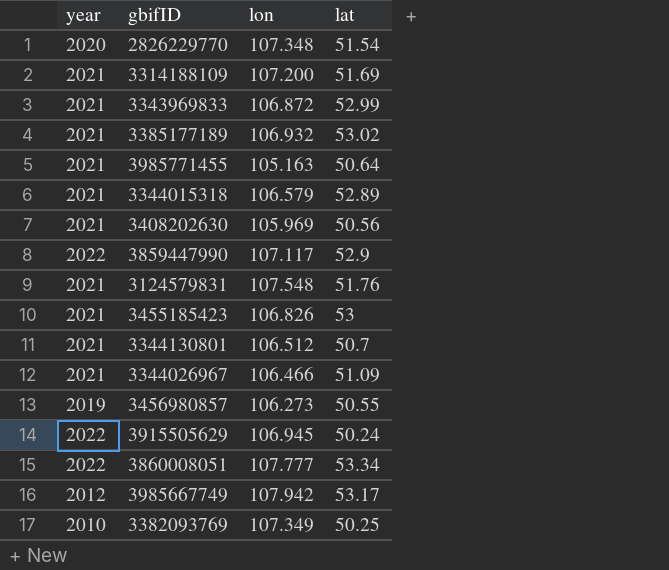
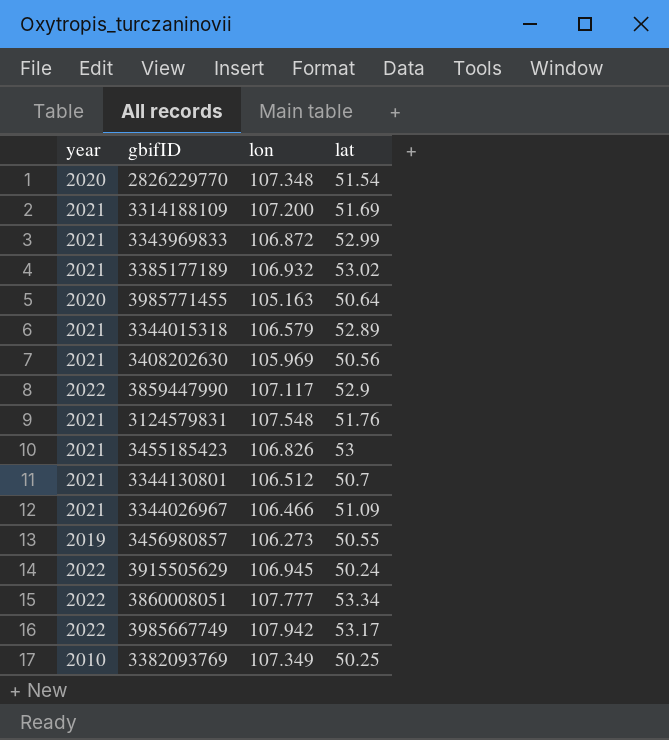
3985771455 | year: 2021 -> 2020
3985667749 | year: 2012 -> 2022

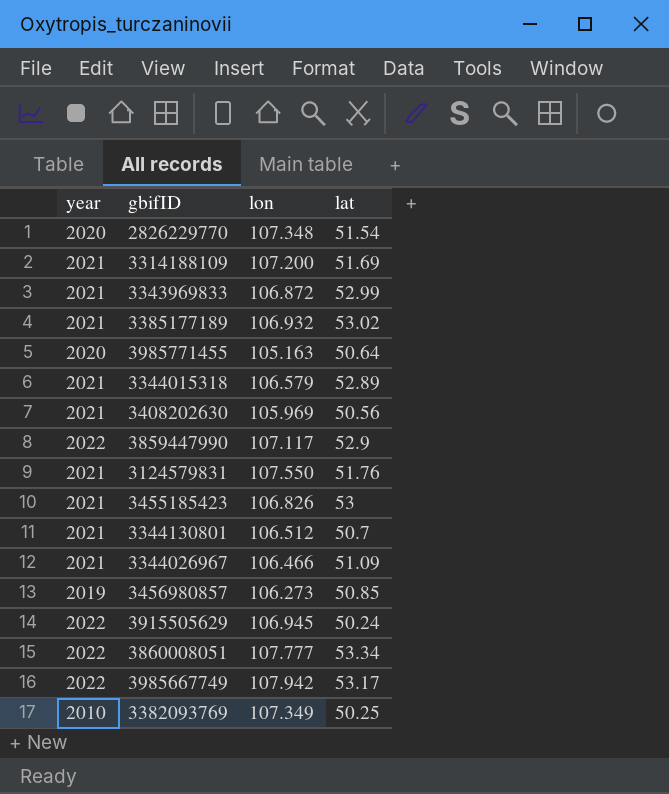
3124579831 | lon: 107.548 -> 107.550
3456980857 | lat: 50.55 -> 50.85

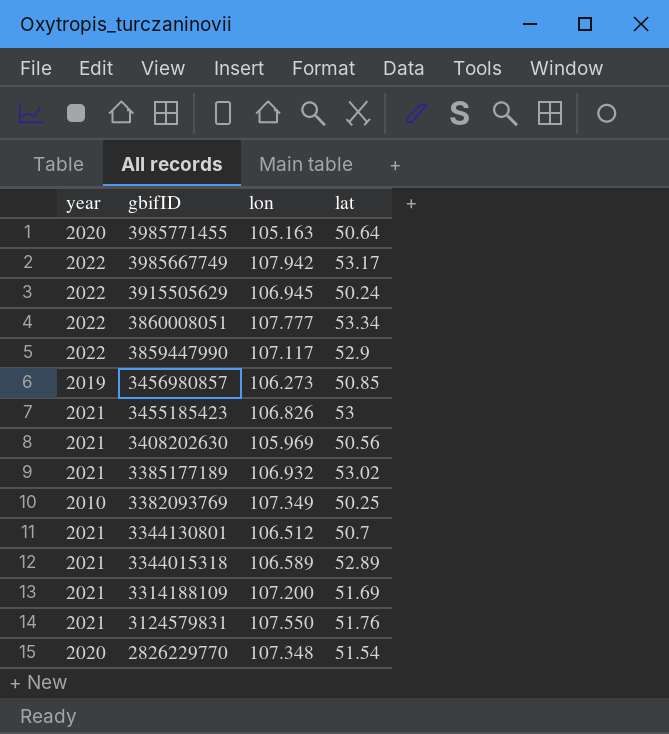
row order: none -> gbifID descending
row 3343969833: 2021 | 106.872 | 52.99 -> none
row 3344026967: 2021 | 106.466 | 51.09 -> none
3344015318 | lon: 106.579 -> 106.589

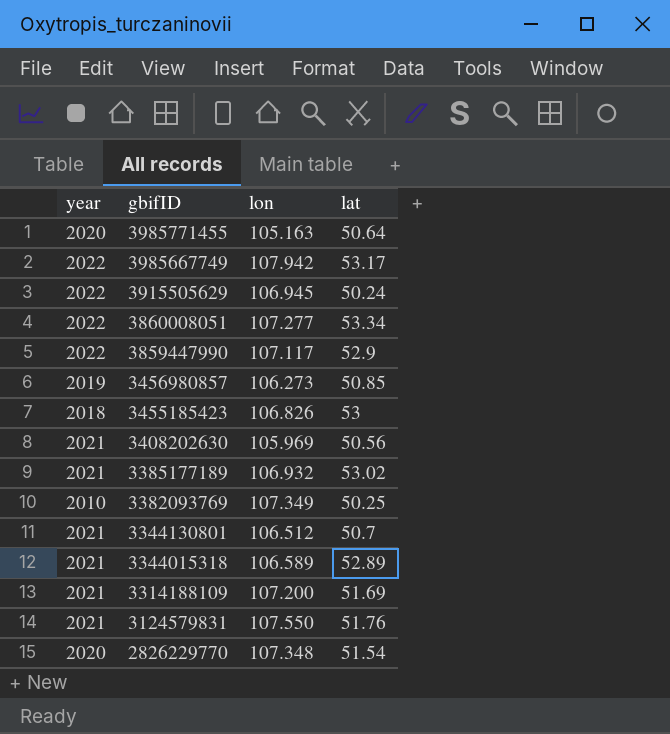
3860008051 | lon: 107.777 -> 107.277
3455185423 | year: 2021 -> 2018

